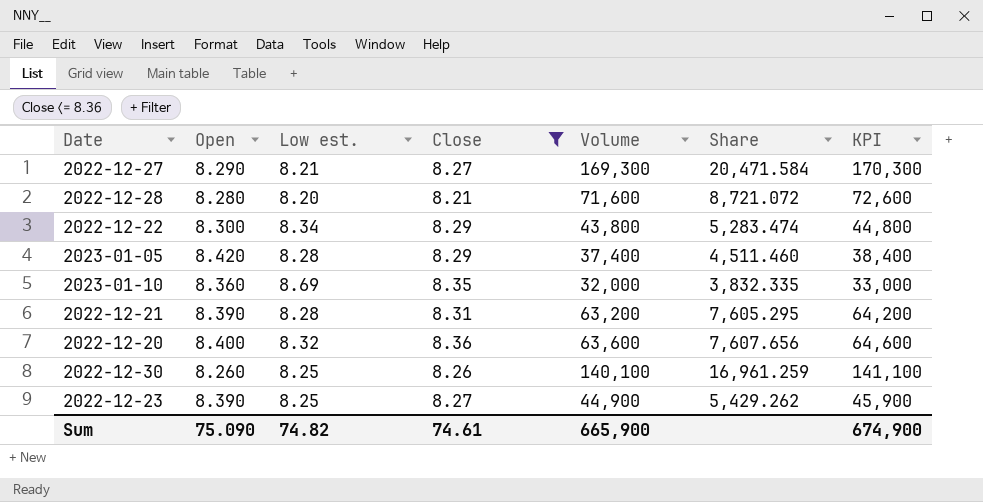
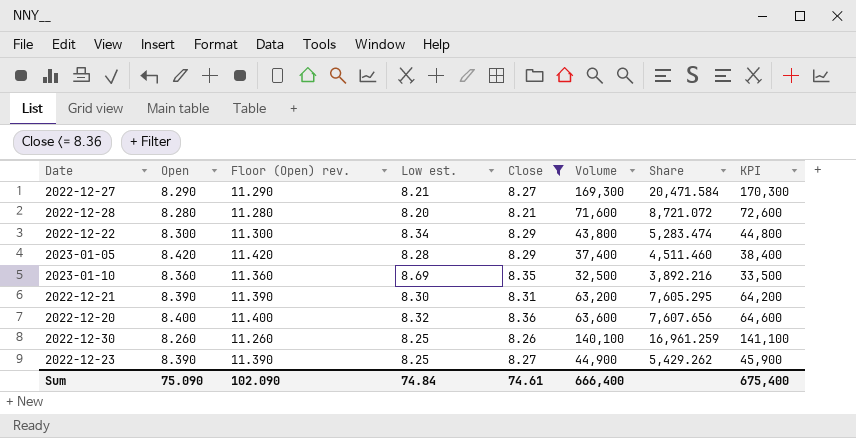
column Floor (Open) rev. | formula: none -> [Open] + 3
2023-01-10 | Volume: 32,000 -> 32,500
2023-01-10 | Share: 3,832.335 -> 3,892.216
2023-01-10 | KPI: 33,000 -> 33,500
2022-12-21 | Low est.: 8.28 -> 8.30
Sum | Low est.: 74.82 -> 74.84
Sum | Volume: 665,900 -> 666,400
Sum | KPI: 674,900 -> 675,400

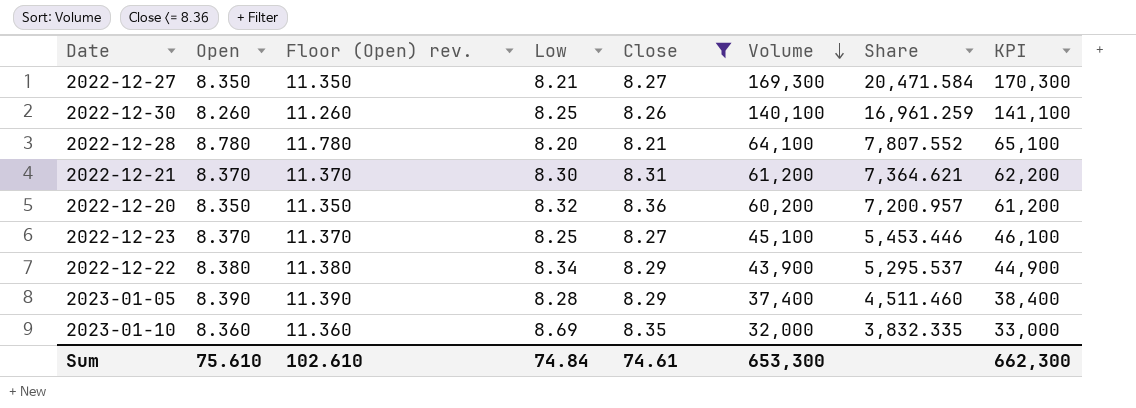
row order: none -> Volume descending
column name: Low est. -> Low
2022-12-27 | Open: 8.290 -> 8.350
2022-12-27 | Floor (Open) rev.: 11.290 -> 11.350
2022-12-28 | Open: 8.280 -> 8.780
2022-12-28 | Floor (Open) rev.: 11.280 -> 11.780
2022-12-28 | Volume: 71,600 -> 64,100
2022-12-28 | Share: 8,721.072 -> 7,807.552
2022-12-28 | KPI: 72,600 -> 65,100
2022-12-21 | Open: 8.390 -> 8.370
2022-12-21 | Floor (Open) rev.: 11.390 -> 11.370
2022-12-21 | Volume: 63,200 -> 61,200
2022-12-21 | Share: 7,605.295 -> 7,364.621
2022-12-21 | KPI: 64,200 -> 62,200
2022-12-20 | Open: 8.400 -> 8.350
2022-12-20 | Floor (Open) rev.: 11.400 -> 11.350
2022-12-20 | Volume: 63,600 -> 60,200
2022-12-20 | Share: 7,607.656 -> 7,200.957
2022-12-20 | KPI: 64,600 -> 61,200
2022-12-23 | Open: 8.390 -> 8.370
2022-12-23 | Floor (Open) rev.: 11.390 -> 11.370
2022-12-23 | Volume: 44,900 -> 45,100
2022-12-23 | Share: 5,429.262 -> 5,453.446
2022-12-23 | KPI: 45,900 -> 46,100
2022-12-22 | Open: 8.300 -> 8.380
2022-12-22 | Floor (Open) rev.: 11.300 -> 11.380
2022-12-22 | Volume: 43,800 -> 43,900
2022-12-22 | Share: 5,283.474 -> 5,295.537
2022-12-22 | KPI: 44,800 -> 44,900
2023-01-05 | Open: 8.420 -> 8.390
2023-01-05 | Floor (Open) rev.: 11.420 -> 11.390
2023-01-10 | Volume: 32,500 -> 32,000
2023-01-10 | Share: 3,892.216 -> 3,832.335
2023-01-10 | KPI: 33,500 -> 33,000
Sum | Open: 75.090 -> 75.610
Sum | Floor (Open) rev.: 102.090 -> 102.610
Sum | Volume: 666,400 -> 653,300
Sum | KPI: 675,400 -> 662,300

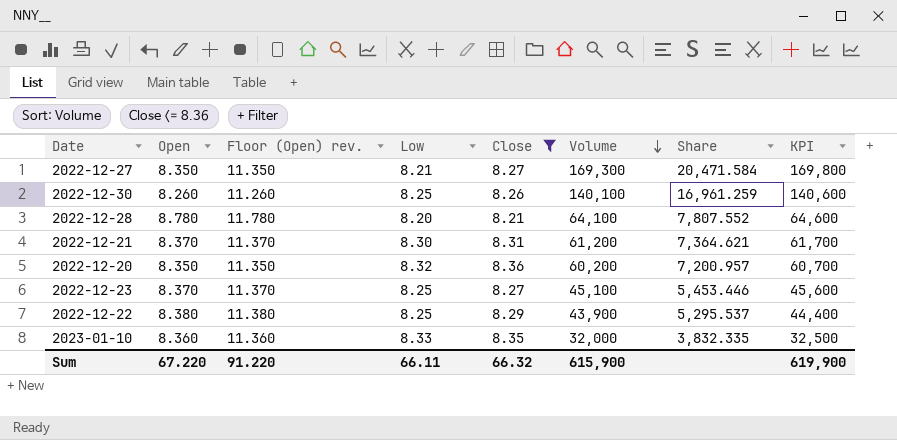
column KPI | formula: [Volume] + 1000 -> [Volume] + 500
row 2023-01-05: 8.390 | 11.390 | 8.28 | 8.29 | 37,400 | 4,511.460 | 38,400 -> none
2022-12-22 | Low: 8.34 -> 8.25
2023-01-10 | Low: 8.69 -> 8.33
Sum | Open: 75.610 -> 67.220
Sum | Floor (Open) rev.: 102.610 -> 91.220
Sum | Low: 74.84 -> 66.11
Sum | Close: 74.61 -> 66.32
Sum | Volume: 653,300 -> 615,900
Sum | KPI: 662,300 -> 619,900

